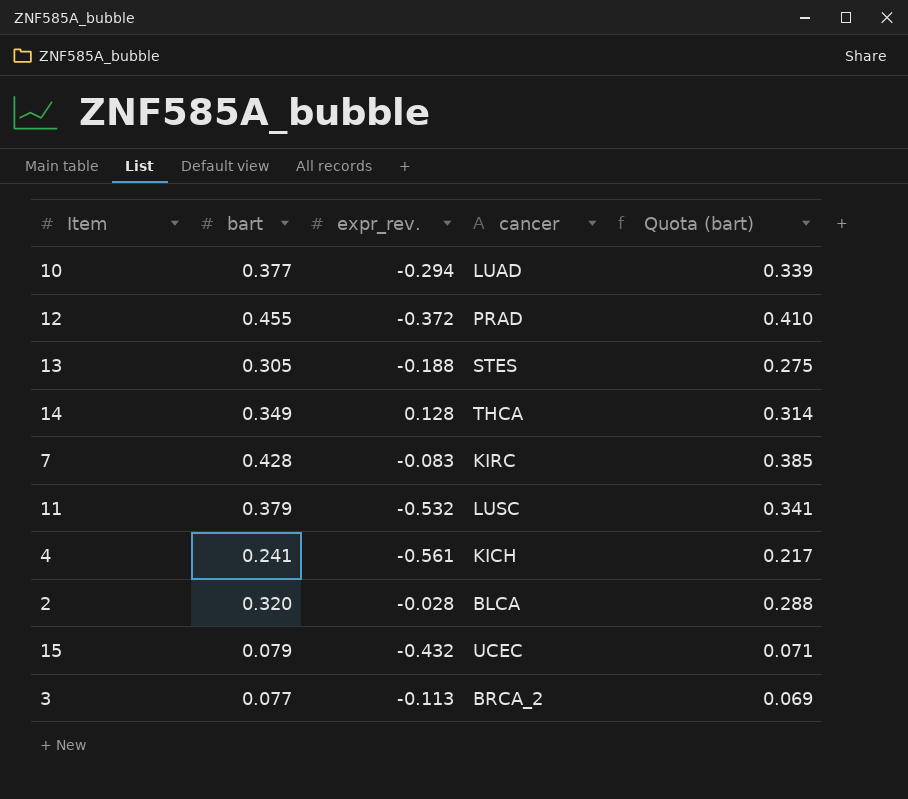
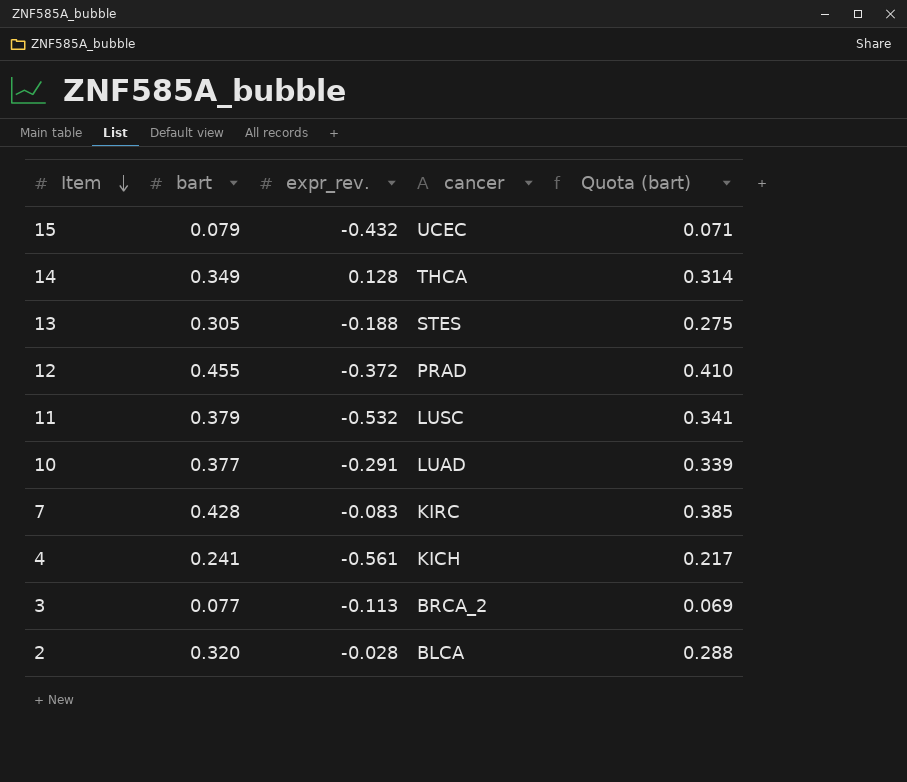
row order: none -> Item descending
10 | expr_rev.: -0.294 -> -0.291

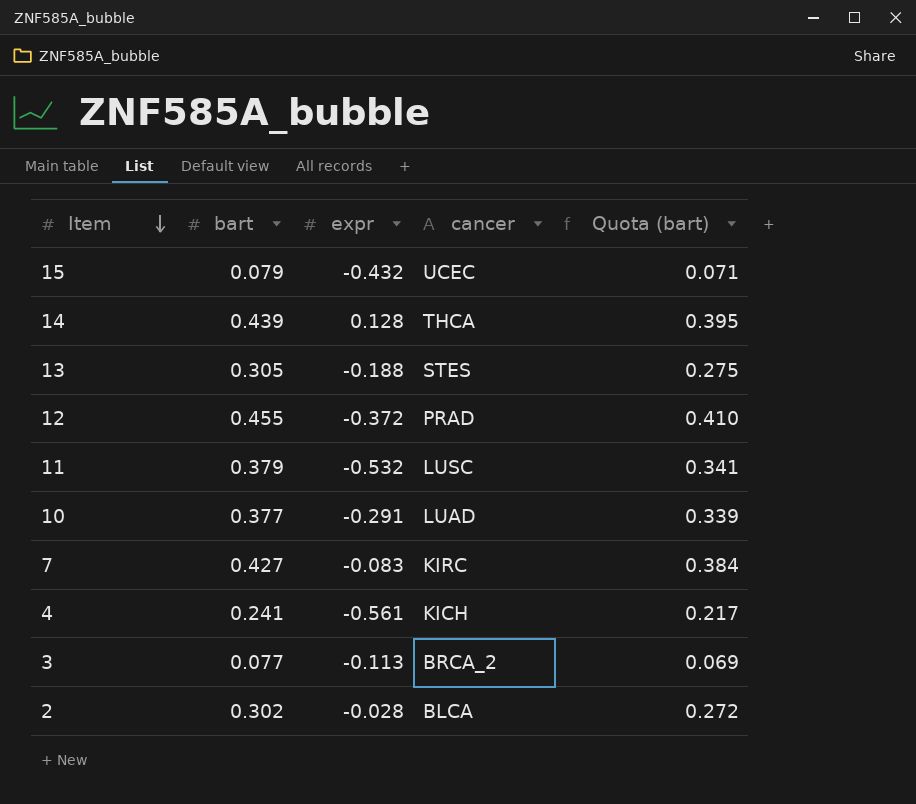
column name: expr_rev. -> expr
14 | bart: 0.349 -> 0.439
14 | Quota (bart): 0.314 -> 0.395
7 | bart: 0.428 -> 0.427
7 | Quota (bart): 0.385 -> 0.384
2 | bart: 0.320 -> 0.302
2 | Quota (bart): 0.288 -> 0.272

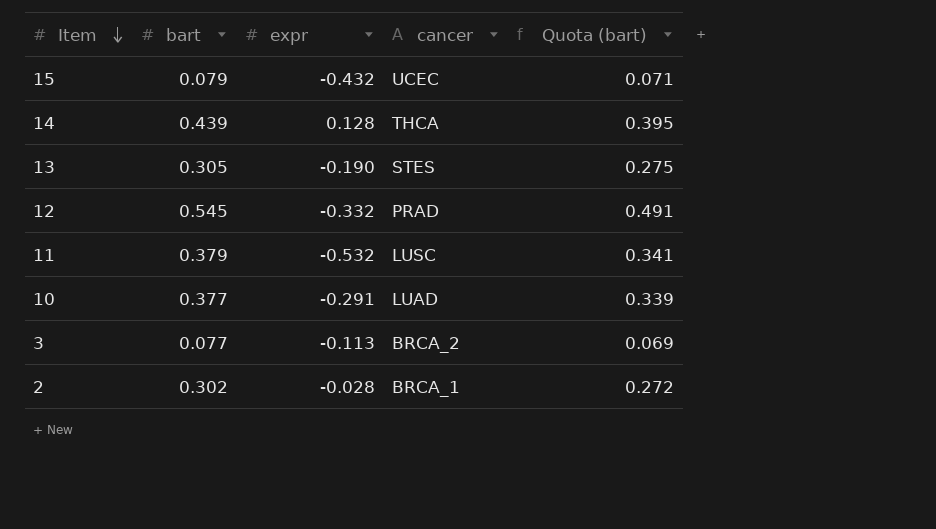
row 7: 0.427 | -0.083 | KIRC | 0.384 -> none
row 4: 0.241 | -0.561 | KICH | 0.217 -> none
13 | expr: -0.188 -> -0.190
12 | bart: 0.455 -> 0.545
12 | expr: -0.372 -> -0.332
12 | Quota (bart): 0.410 -> 0.491
2 | cancer: BLCA -> BRCA_1

